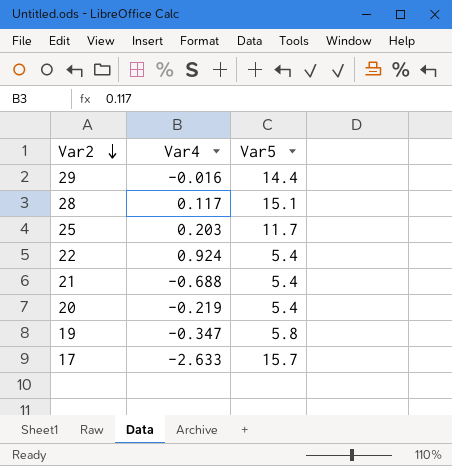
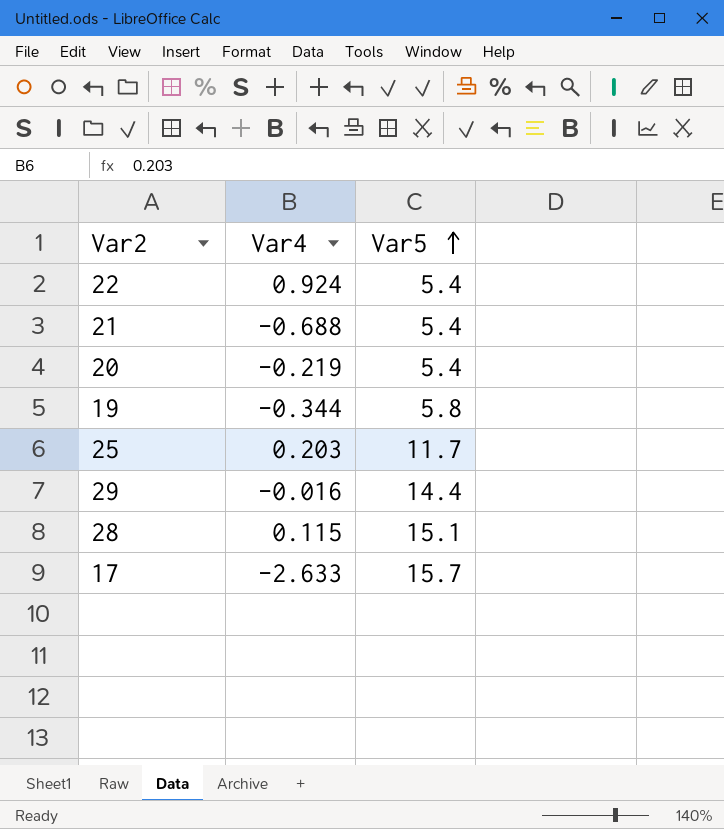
row order: Var2 descending -> Var5 ascending
19 | Var4: -0.347 -> -0.344
28 | Var4: 0.117 -> 0.115

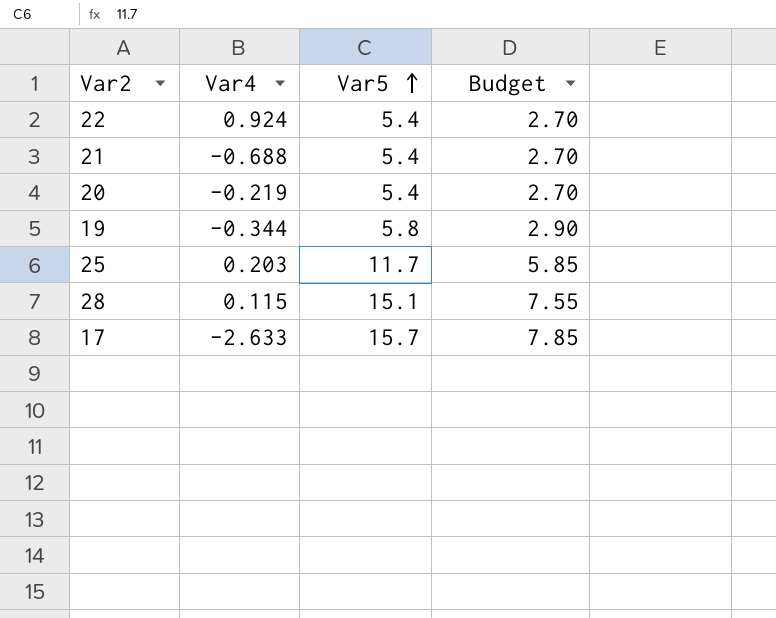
column Budget | formula: none -> [Var5] * 0.5
row 29: -0.016 | 14.4 -> none

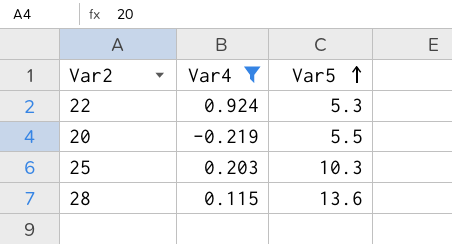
filter: none -> Var4 >= -0.219
column Budget | formula: [Var5] * 0.5 -> none
22 | Var5: 5.4 -> 5.3
20 | Var5: 5.4 -> 5.5
25 | Var5: 11.7 -> 10.3
28 | Var5: 15.1 -> 13.6

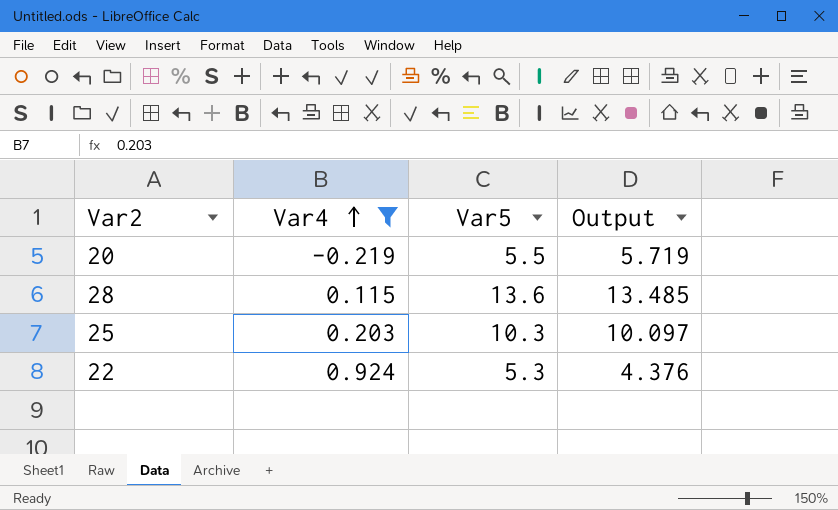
row order: Var5 ascending -> Var4 ascending
column Output | formula: none -> [Var5] - [Var4]

